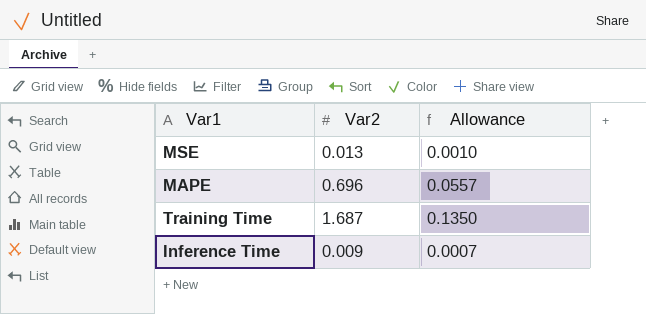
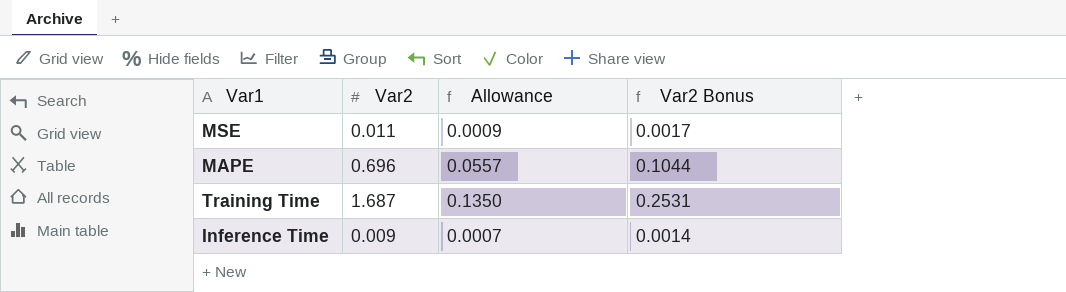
column Var2 Bonus | formula: none -> [Var2] * 0.15
MSE | Var2: 0.013 -> 0.011
MSE | Allowance: 0.0010 -> 0.0009

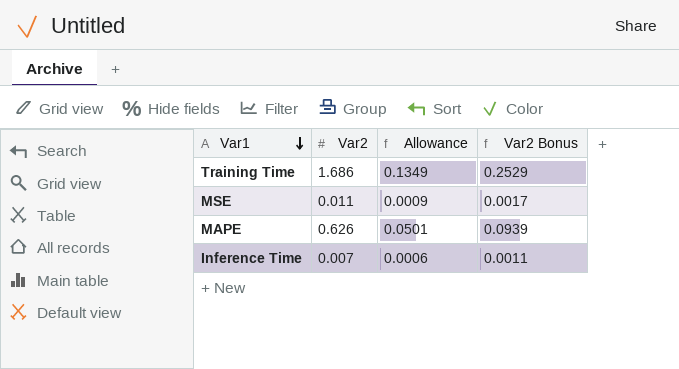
row order: none -> Var1 descending
Training Time | Var2: 1.687 -> 1.686
Training Time | Allowance: 0.1350 -> 0.1349
Training Time | Var2 Bonus: 0.2531 -> 0.2529
MAPE | Var2: 0.696 -> 0.626
MAPE | Allowance: 0.0557 -> 0.0501
MAPE | Var2 Bonus: 0.1044 -> 0.0939
Inference Time | Var2: 0.009 -> 0.007
Inference Time | Allowance: 0.0007 -> 0.0006
Inference Time | Var2 Bonus: 0.0014 -> 0.0011

